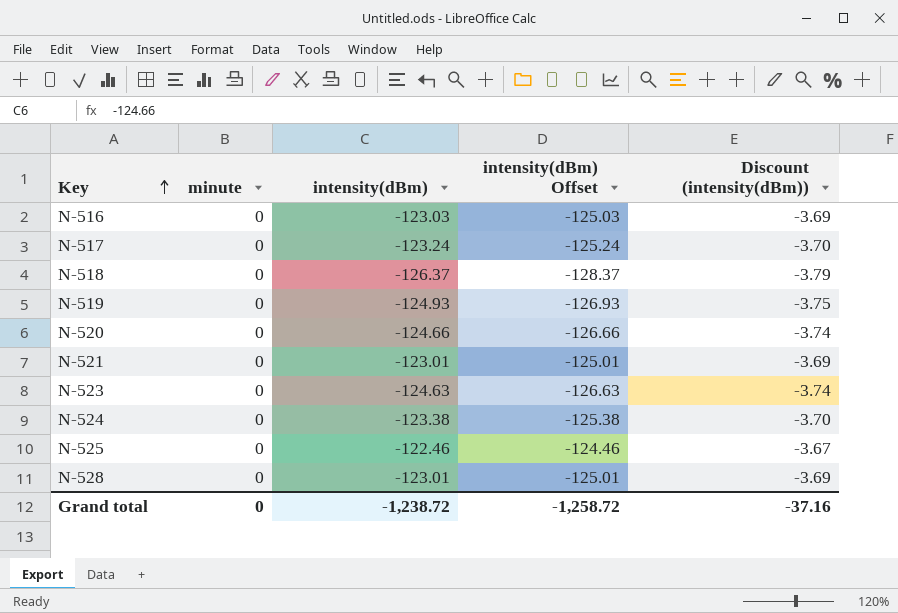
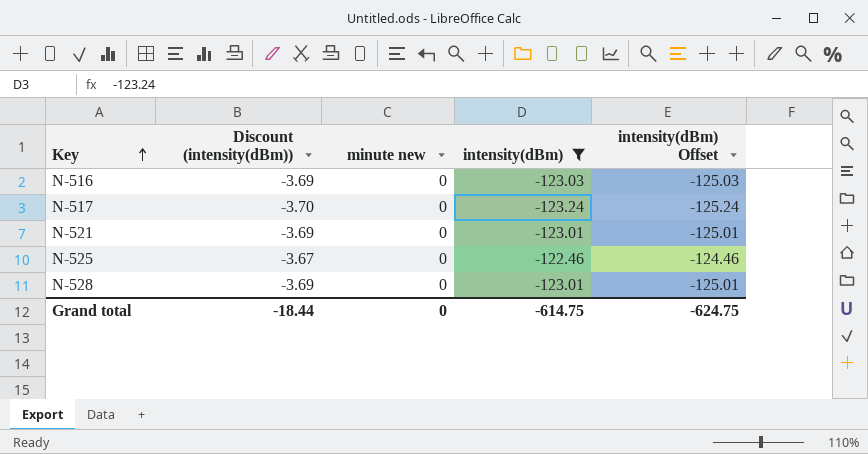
filter: none -> intensity(dBm) >= -123.24
column Discount (intensity(dBm)) | position: 5 -> 2
column name: minute -> minute new
Grand total | Discount (intensity(dBm)): -37.16 -> -18.44
Grand total | intensity(dBm): -1,238.72 -> -614.75
Grand total | intensity(dBm) Offset: -1,258.72 -> -624.75

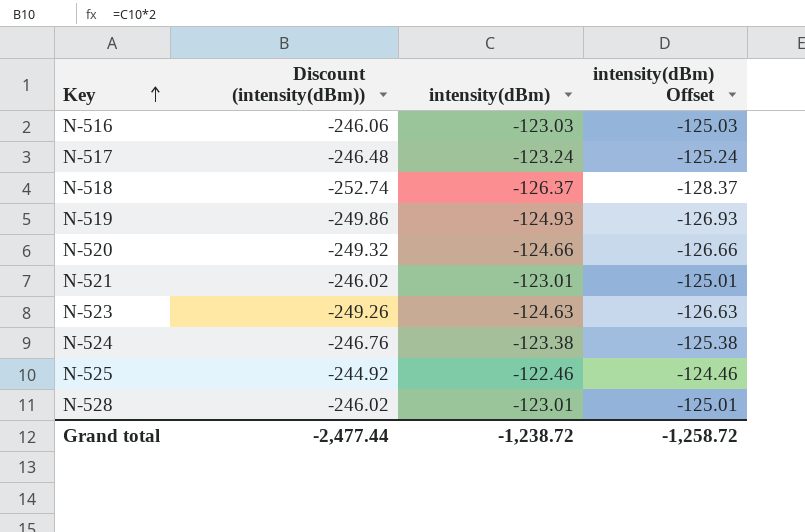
filter: intensity(dBm) >= -123.24 -> none
column minute new | position: 3 -> none
column Discount (intensity(dBm)) | formula: [intensity(dBm)] * 0.03 -> [intensity(dBm)] * 2
Grand total | Discount (intensity(dBm)): -18.44 -> -2,477.44
Grand total | intensity(dBm): -614.75 -> -1,238.72
Grand total | intensity(dBm) Offset: -624.75 -> -1,258.72

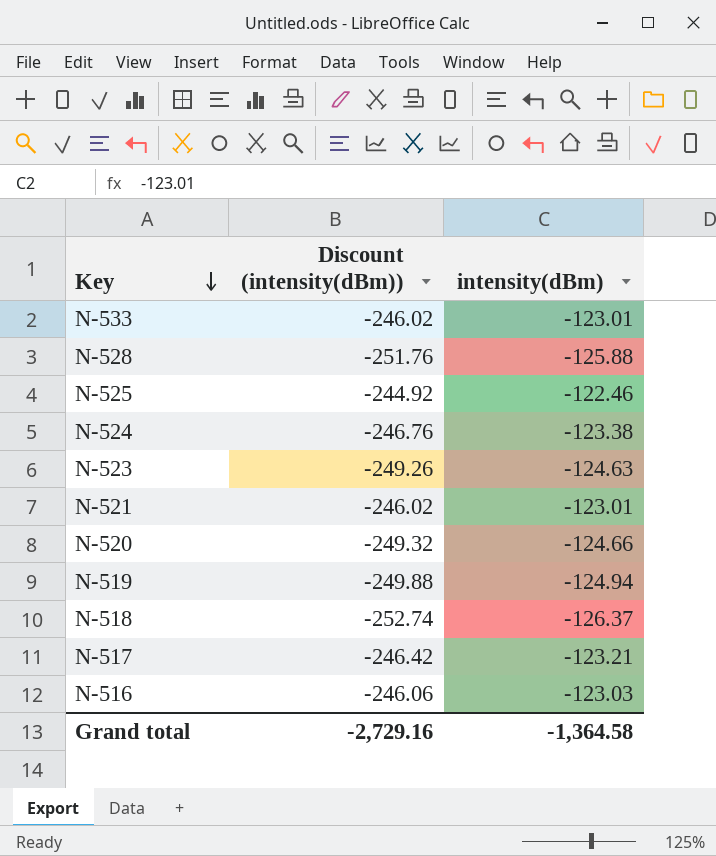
row order: Key ascending -> Key descending
column intensity(dBm) Offset | formula: [intensity(dBm)] - 2 -> none
row N-533: none -> -246.02 | -123.01
N-528 | Discount (intensity(dBm)): -246.02 -> -251.76
N-528 | intensity(dBm): -123.01 -> -125.88
N-519 | Discount (intensity(dBm)): -249.86 -> -249.88
N-519 | intensity(dBm): -124.93 -> -124.94
N-517 | Discount (intensity(dBm)): -246.48 -> -246.42
N-517 | intensity(dBm): -123.24 -> -123.21
Grand total | Discount (intensity(dBm)): -2,477.44 -> -2,729.16
Grand total | intensity(dBm): -1,238.72 -> -1,364.58

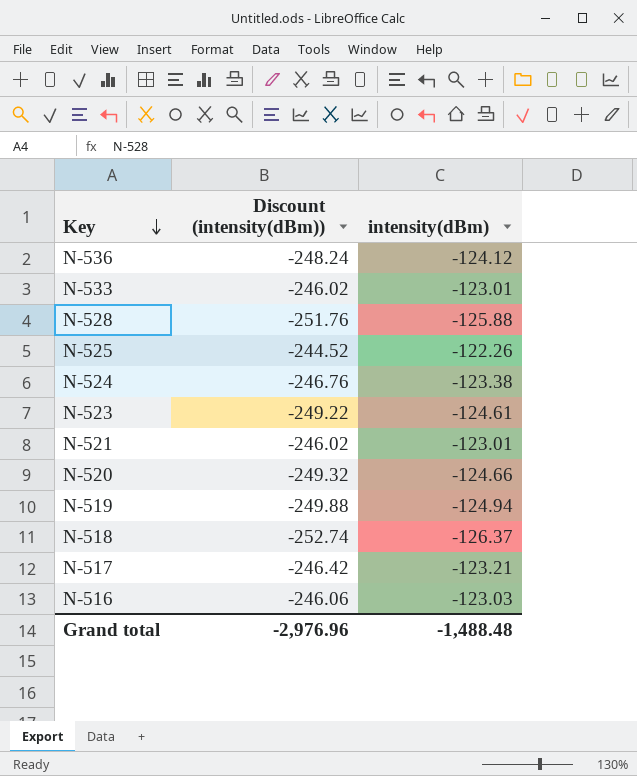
row N-536: none -> -248.24 | -124.12
N-525 | Discount (intensity(dBm)): -244.92 -> -244.52
N-525 | intensity(dBm): -122.46 -> -122.26
N-523 | Discount (intensity(dBm)): -249.26 -> -249.22
N-523 | intensity(dBm): -124.63 -> -124.61
Grand total | Discount (intensity(dBm)): -2,729.16 -> -2,976.96
Grand total | intensity(dBm): -1,364.58 -> -1,488.48

